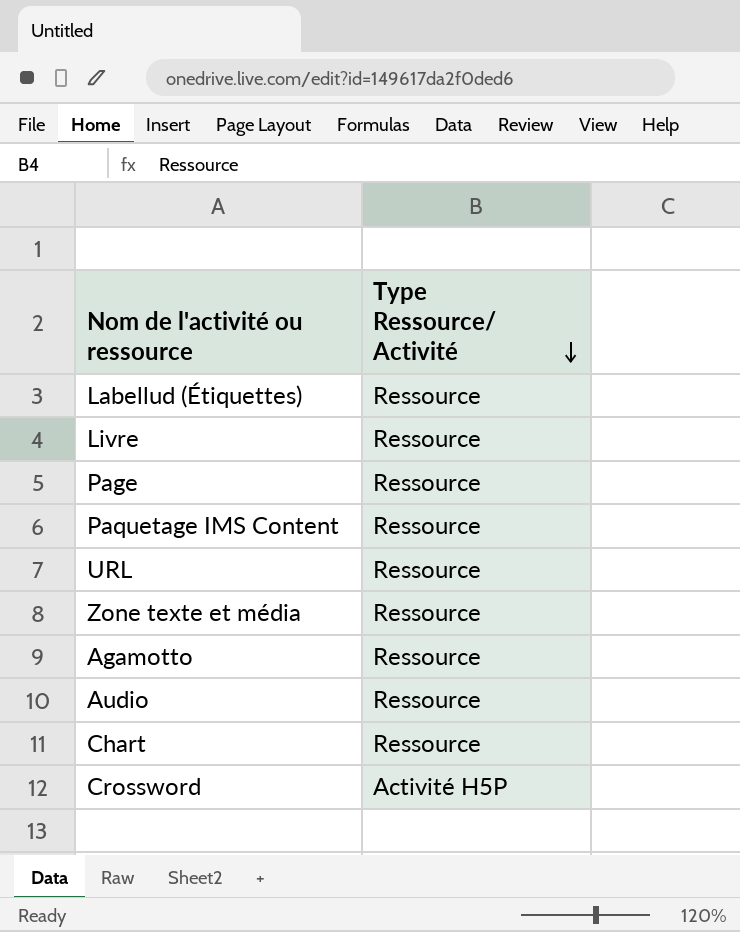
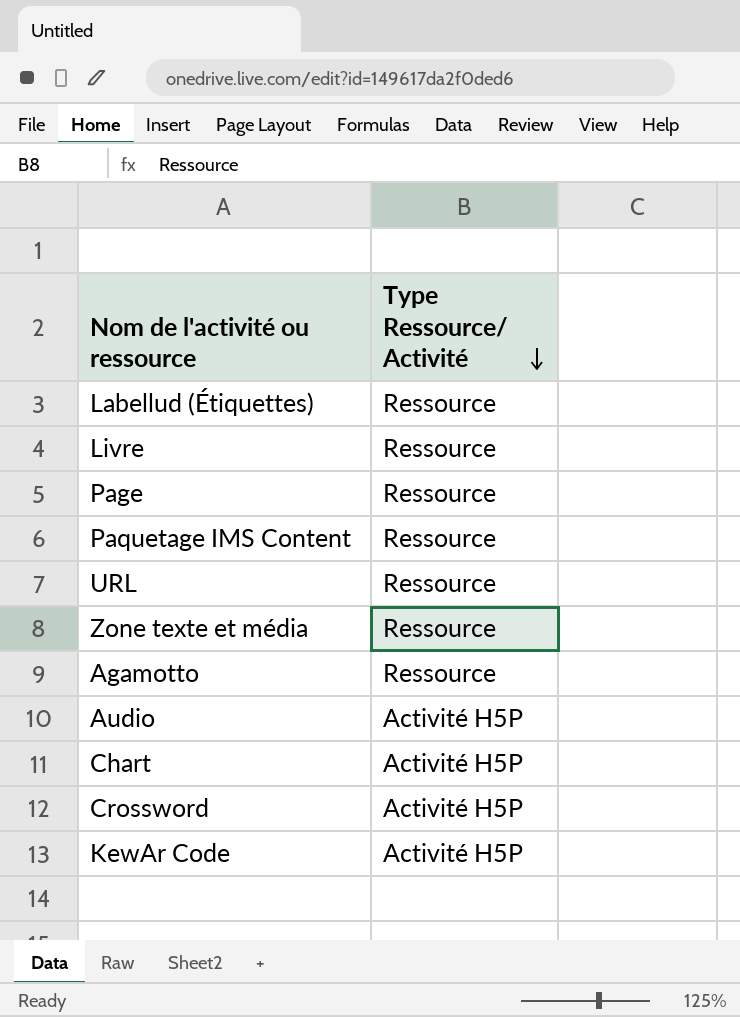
Audio | Type Ressource/ Activité: Ressource -> Activité H5P
Chart | Type Ressource/ Activité: Ressource -> Activité H5P
row KewAr Code: none -> Activité H5P

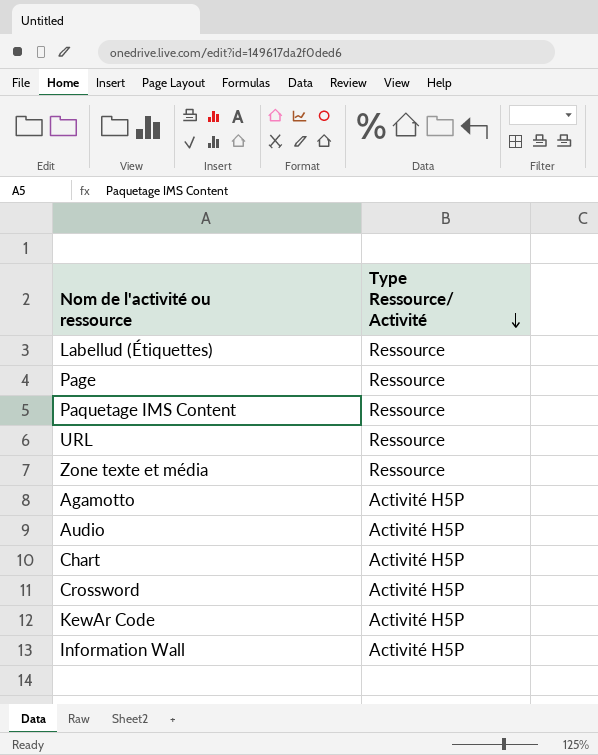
row Livre: Ressource -> none
Agamotto | Type Ressource/ Activité: Ressource -> Activité H5P
row Information Wall: none -> Activité H5P

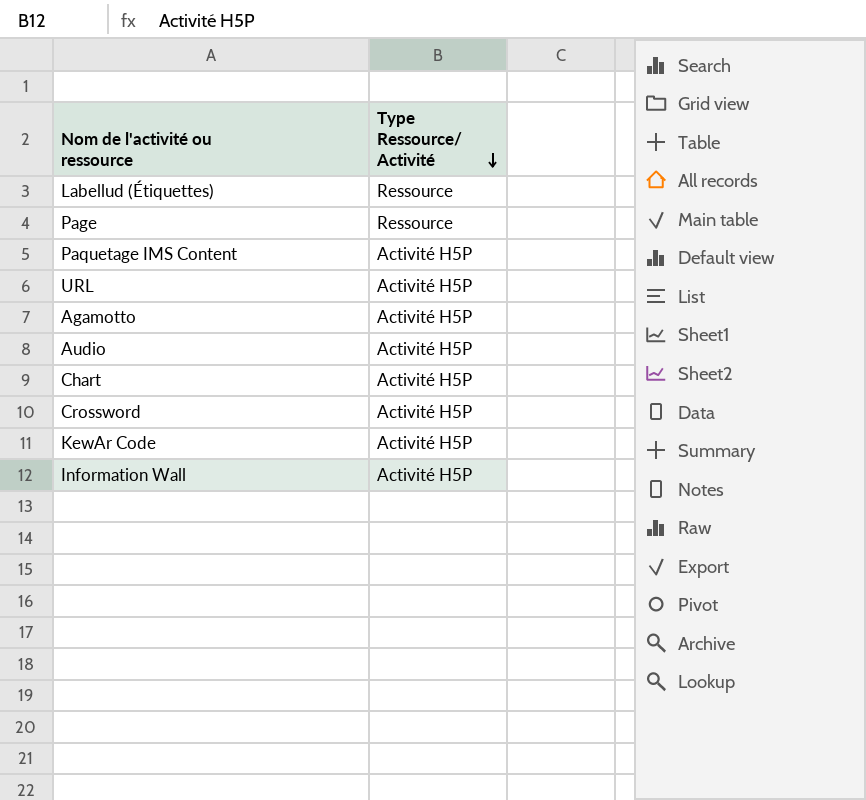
row Zone texte et média: Ressource -> none
Paquetage IMS Content | Type Ressource/ Activité: Ressource -> Activité H5P
URL | Type Ressource/ Activité: Ressource -> Activité H5P

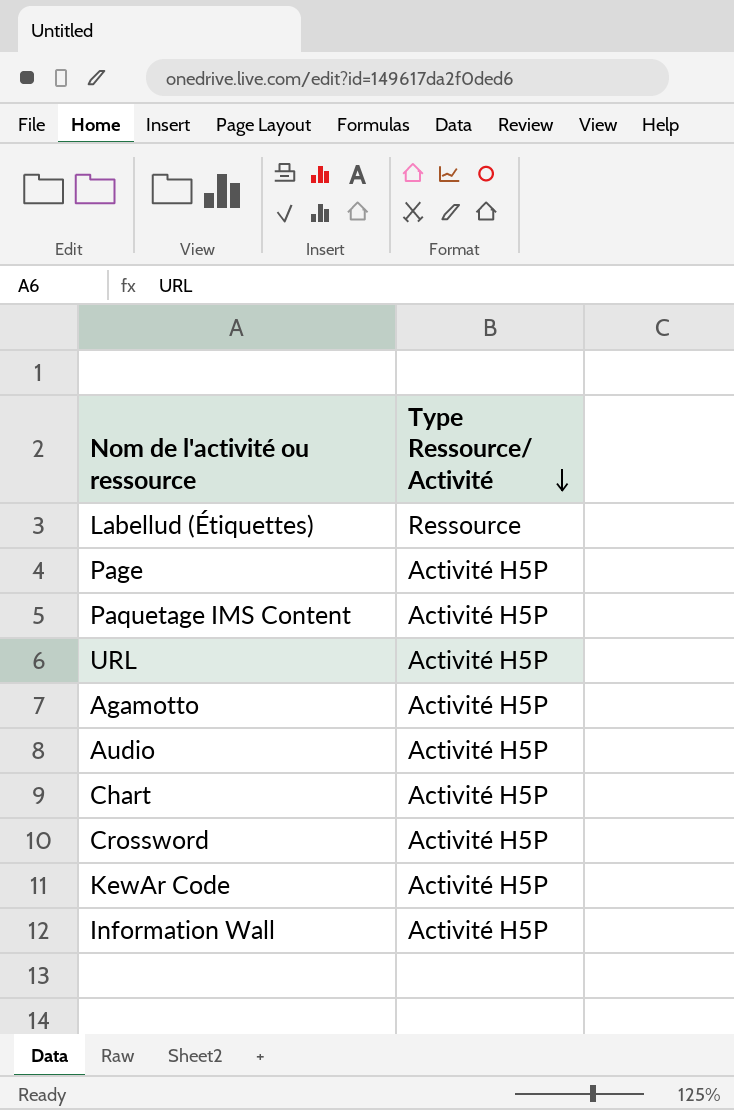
Page | Type Ressource/ Activité: Ressource -> Activité H5P

